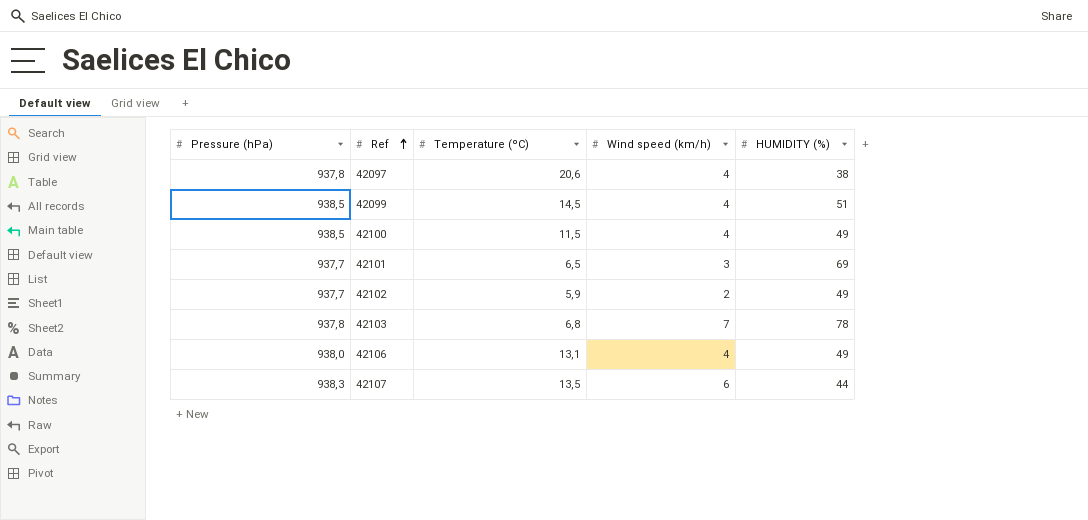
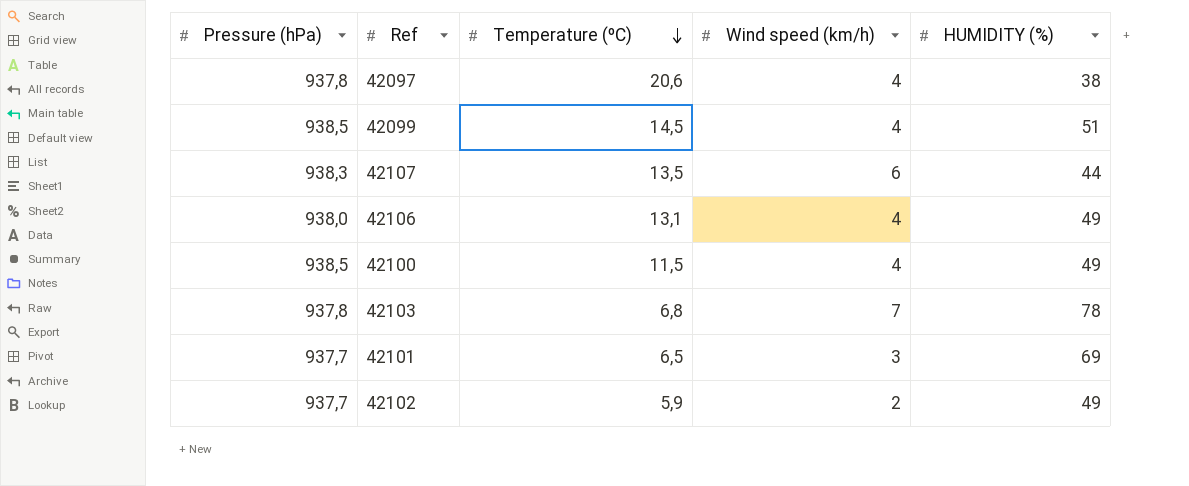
row order: Ref ascending -> Temperature (ºC) descending

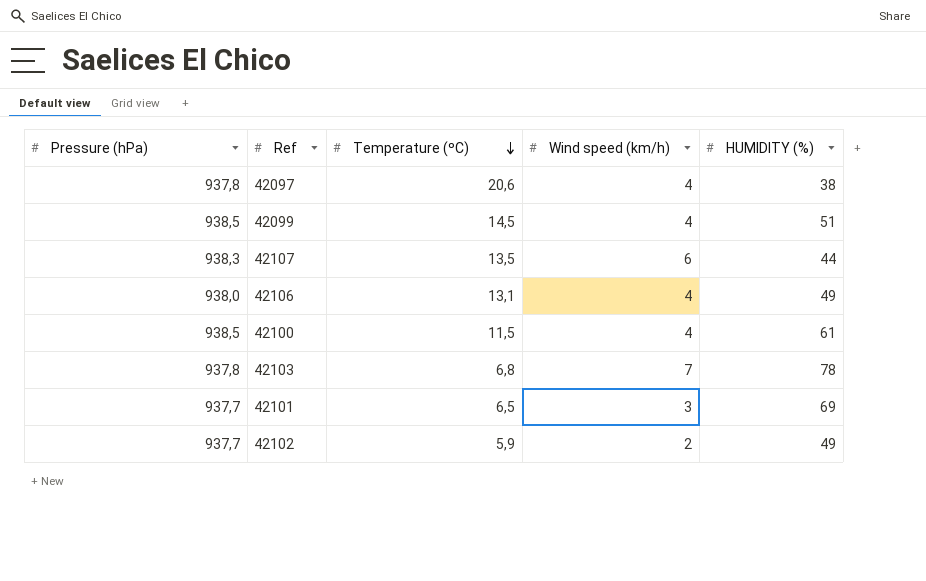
42100 | HUMIDITY (%): 49 -> 61

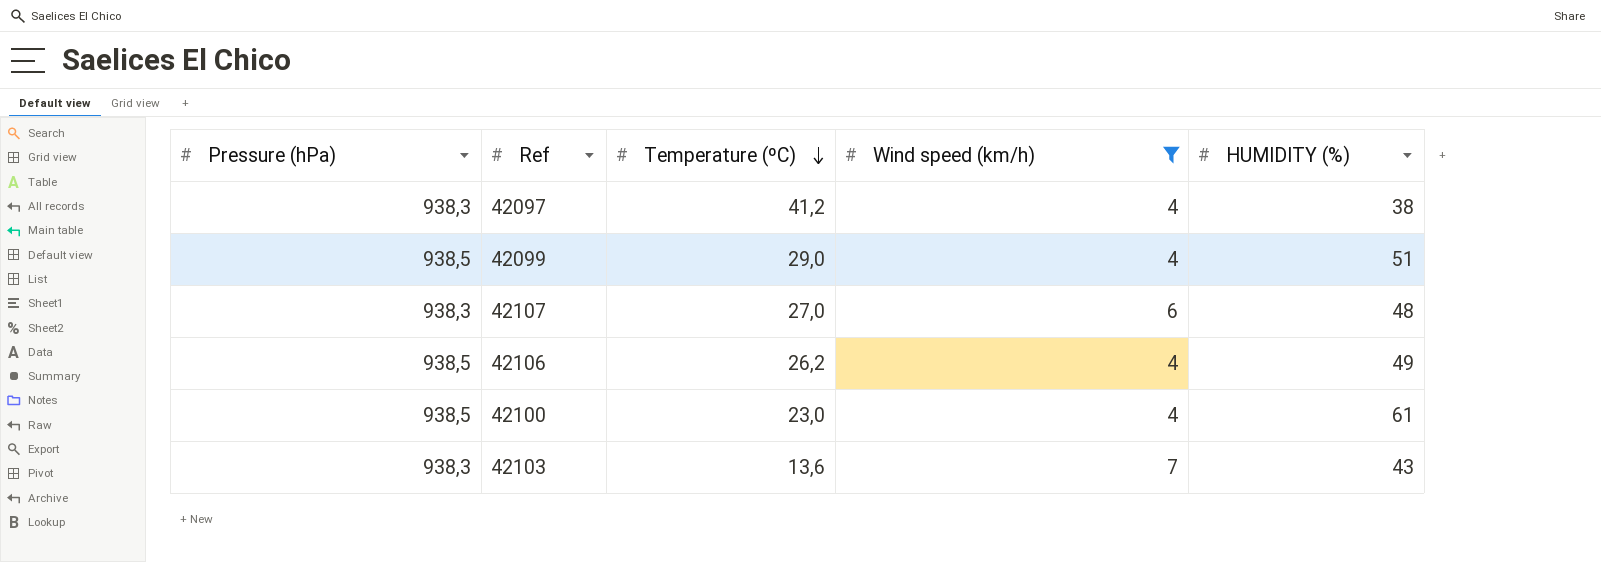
filter: none -> Wind speed (km/h) >= 4
42097 | Pressure (hPa): 937,8 -> 938,3
42097 | Temperature (ºC): 20,6 -> 41,2
42099 | Temperature (ºC): 14,5 -> 29,0
42107 | Temperature (ºC): 13,5 -> 27,0
42107 | HUMIDITY (%): 44 -> 48
42106 | Pressure (hPa): 938,0 -> 938,5
42106 | Temperature (ºC): 13,1 -> 26,2
42100 | Temperature (ºC): 11,5 -> 23,0
42103 | Pressure (hPa): 937,8 -> 938,3
42103 | Temperature (ºC): 6,8 -> 13,6
42103 | HUMIDITY (%): 78 -> 43

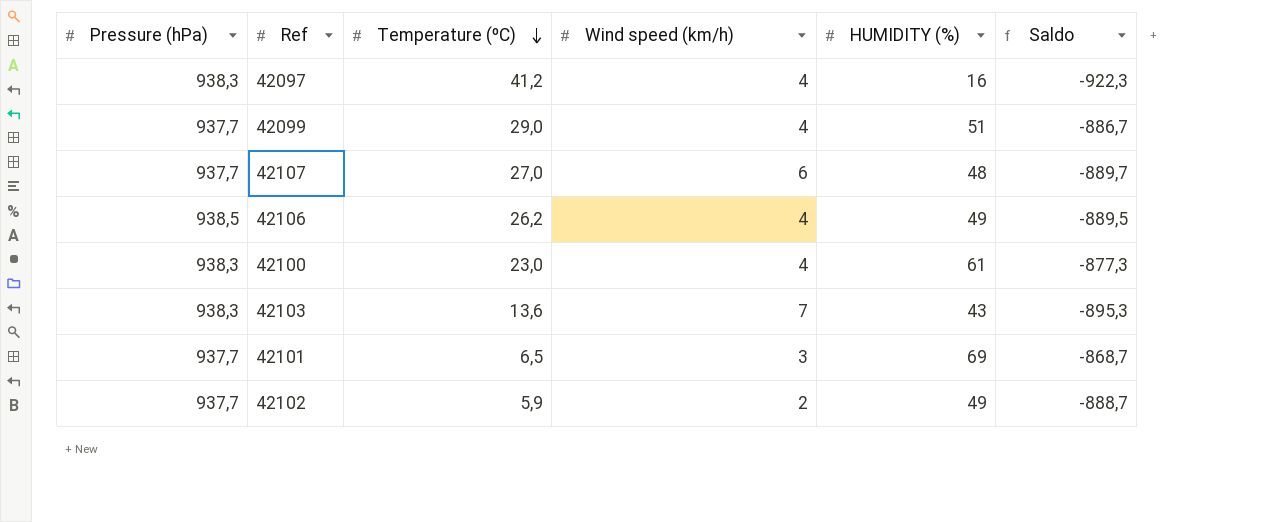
filter: Wind speed (km/h) >= 4 -> none
column Saldo | formula: none -> [HUMIDITY (%)] - [Pressure (hPa)]
42097 | HUMIDITY (%): 38 -> 16
42099 | Pressure (hPa): 938,5 -> 937,7
42107 | Pressure (hPa): 938,3 -> 937,7
42100 | Pressure (hPa): 938,5 -> 938,3

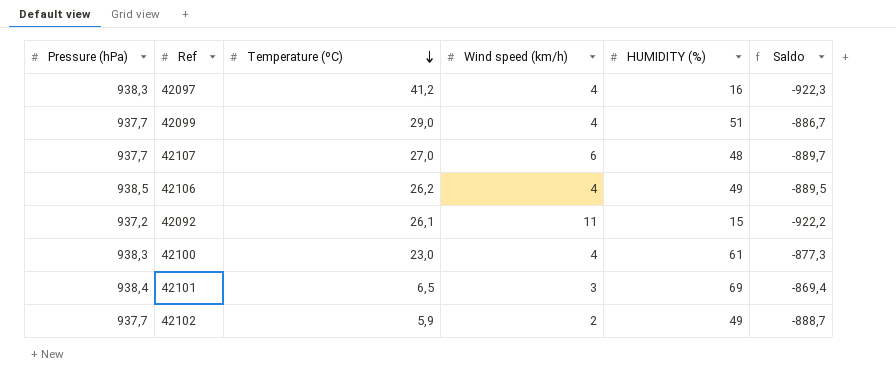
row 42103: 938,3 | 13,6 | 7 | 43 | -895,3 -> none
row 42092: none -> 937,2 | 26,1 | 11 | 15 | -922,2
42101 | Pressure (hPa): 937,7 -> 938,4
42101 | Saldo: -868,7 -> -869,4

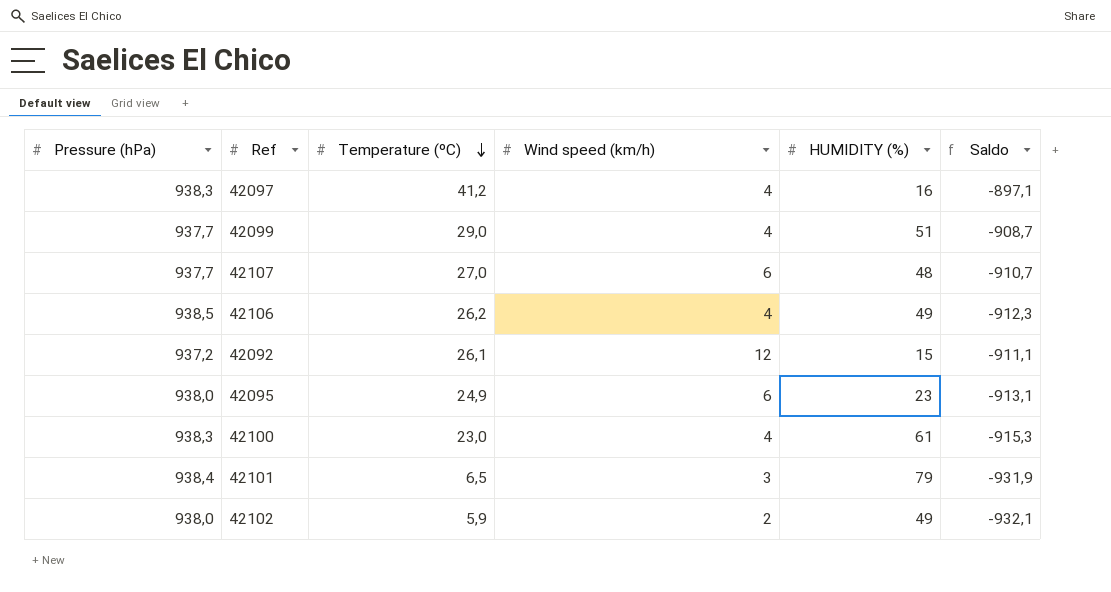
column Saldo | formula: [HUMIDITY (%)] - [Pressure (hPa)] -> [Temperature (ºC)] - [Pressure (hPa)]
42092 | Wind speed (km/h): 11 -> 12
row 42095: none -> 938,0 | 24,9 | 6 | 23 | -913,1
42101 | HUMIDITY (%): 69 -> 79
42102 | Pressure (hPa): 937,7 -> 938,0

